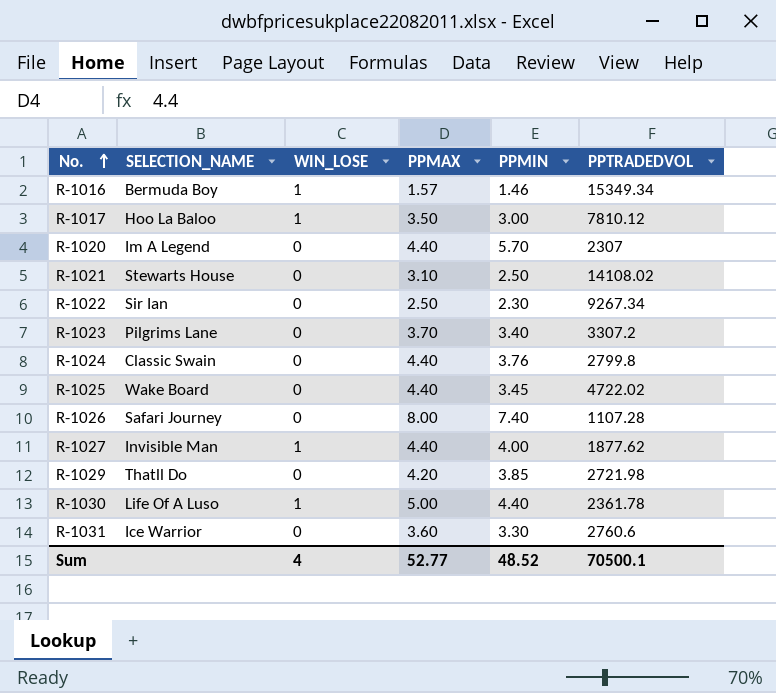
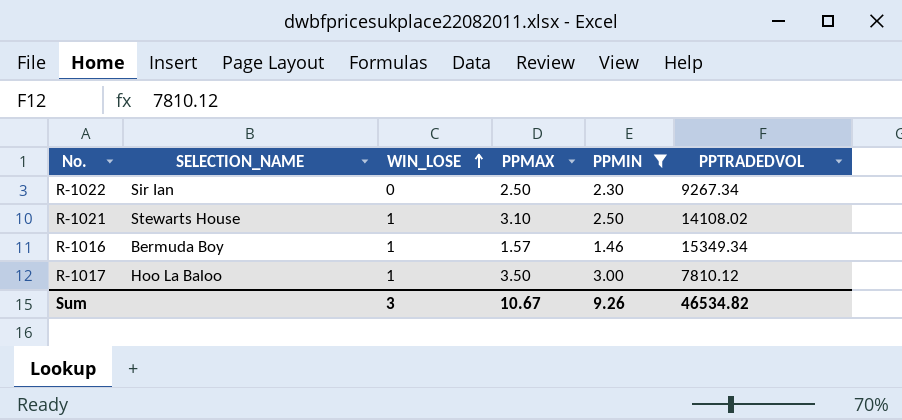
filter: none -> PPMIN <= 3.00
row order: No. ascending -> WIN_LOSE ascending
R-1021 | WIN_LOSE: 0 -> 1
Sum | WIN_LOSE: 4 -> 3
Sum | PPMAX: 52.77 -> 10.67
Sum | PPMIN: 48.52 -> 9.26
Sum | PPTRADEDVOL: 70500.1 -> 46534.82

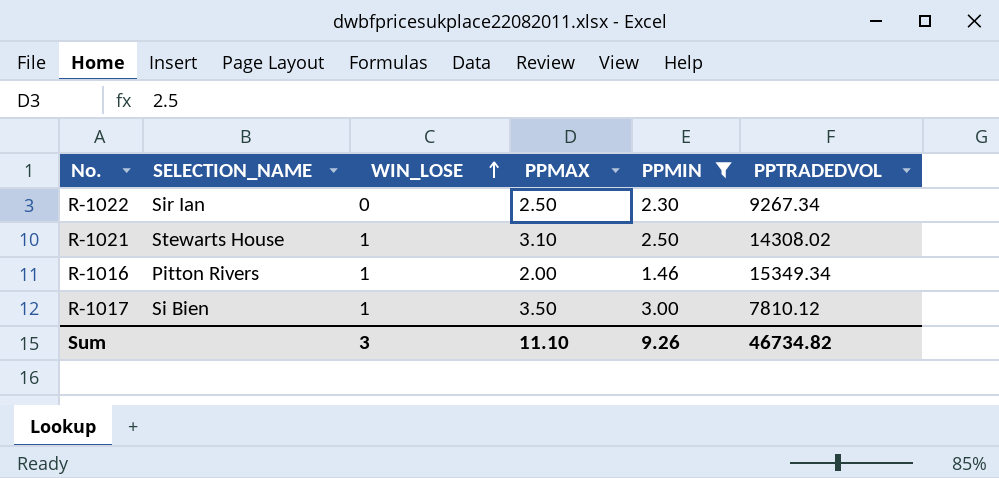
R-1021 | PPTRADEDVOL: 14108.02 -> 14308.02
R-1016 | SELECTION_NAME: Bermuda Boy -> Pitton Rivers
R-1016 | PPMAX: 1.57 -> 2.00
R-1017 | SELECTION_NAME: Hoo La Baloo -> Si Bien
Sum | PPMAX: 10.67 -> 11.10
Sum | PPTRADEDVOL: 46534.82 -> 46734.82

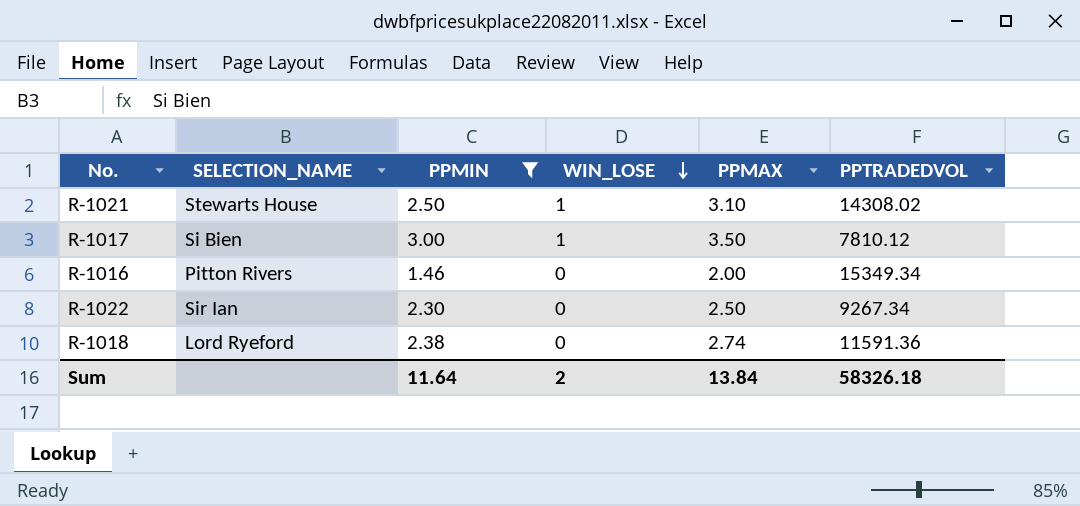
row order: WIN_LOSE ascending -> WIN_LOSE descending
column PPMIN | position: 5 -> 3
R-1016 | WIN_LOSE: 1 -> 0
row R-1018: none -> Lord Ryeford | 2.38 | 0 | 2.74 | 11591.36
Sum | PPMIN: 9.26 -> 11.64
Sum | WIN_LOSE: 3 -> 2
Sum | PPMAX: 11.10 -> 13.84
Sum | PPTRADEDVOL: 46734.82 -> 58326.18

